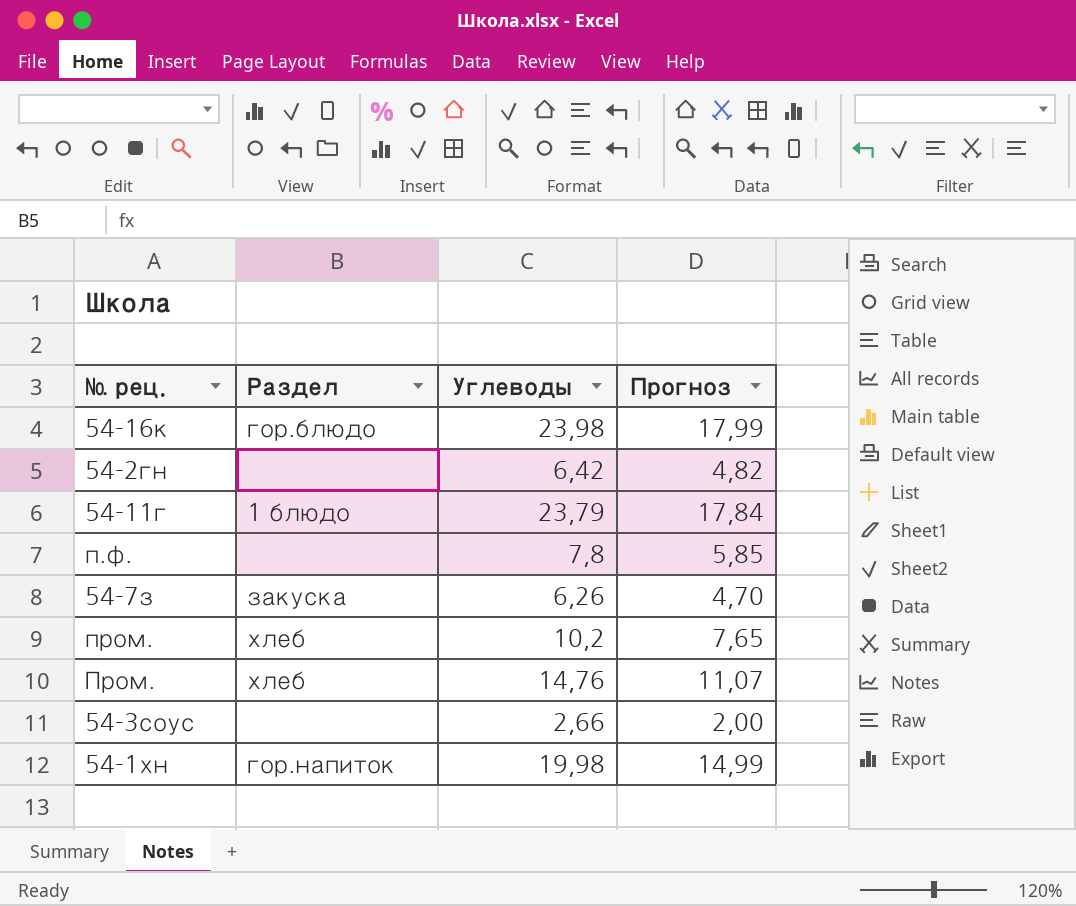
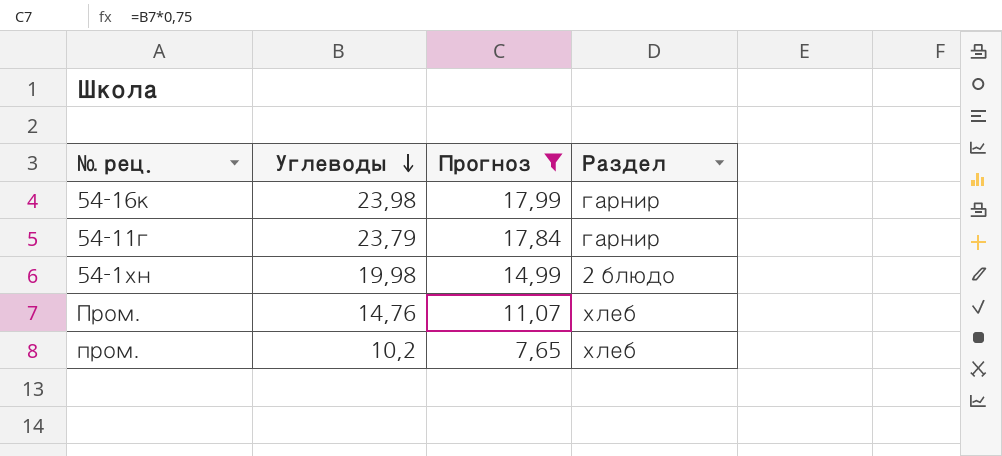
filter: none -> Прогноз >= 7,65
row order: none -> Углеводы descending
column Раздел | position: 2 -> 4
54-16к | Раздел: гор.блюдо -> гарнир
54-11г | Раздел: 1 блюдо -> гарнир
54-1хн | Раздел: гор.напиток -> 2 блюдо

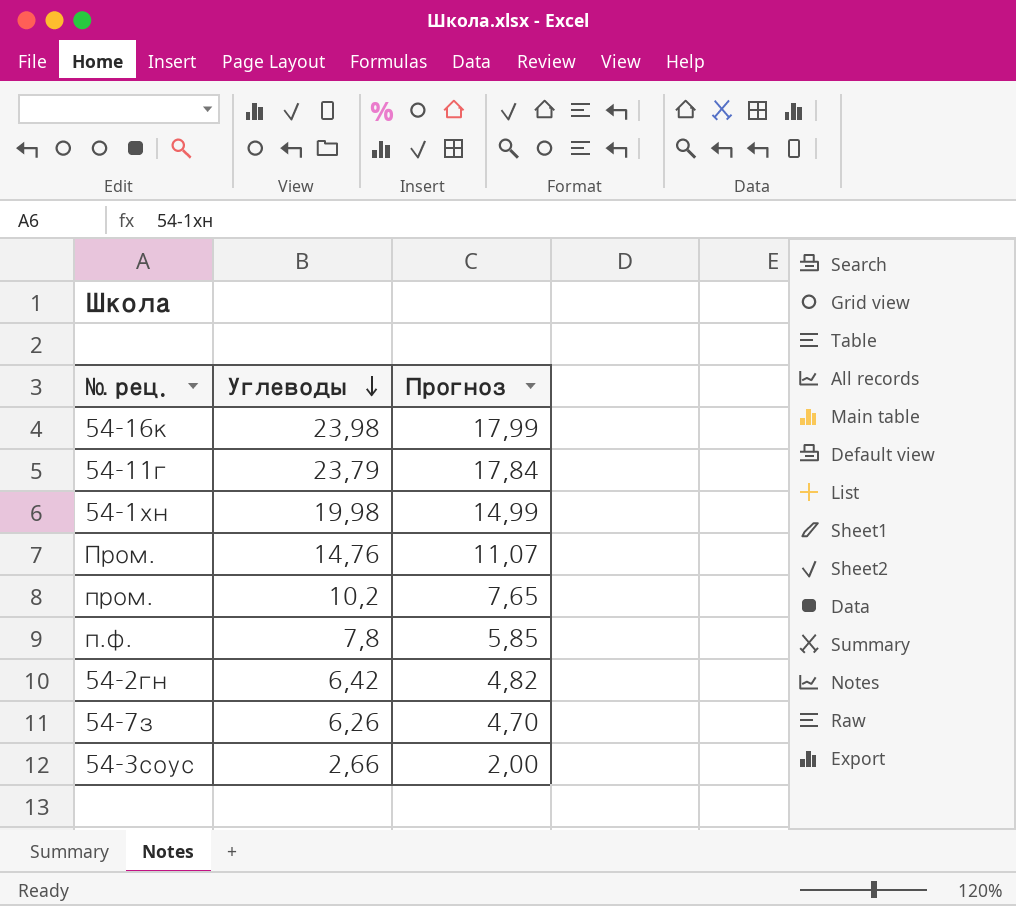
filter: Прогноз >= 7,65 -> none
column Раздел | position: 4 -> none

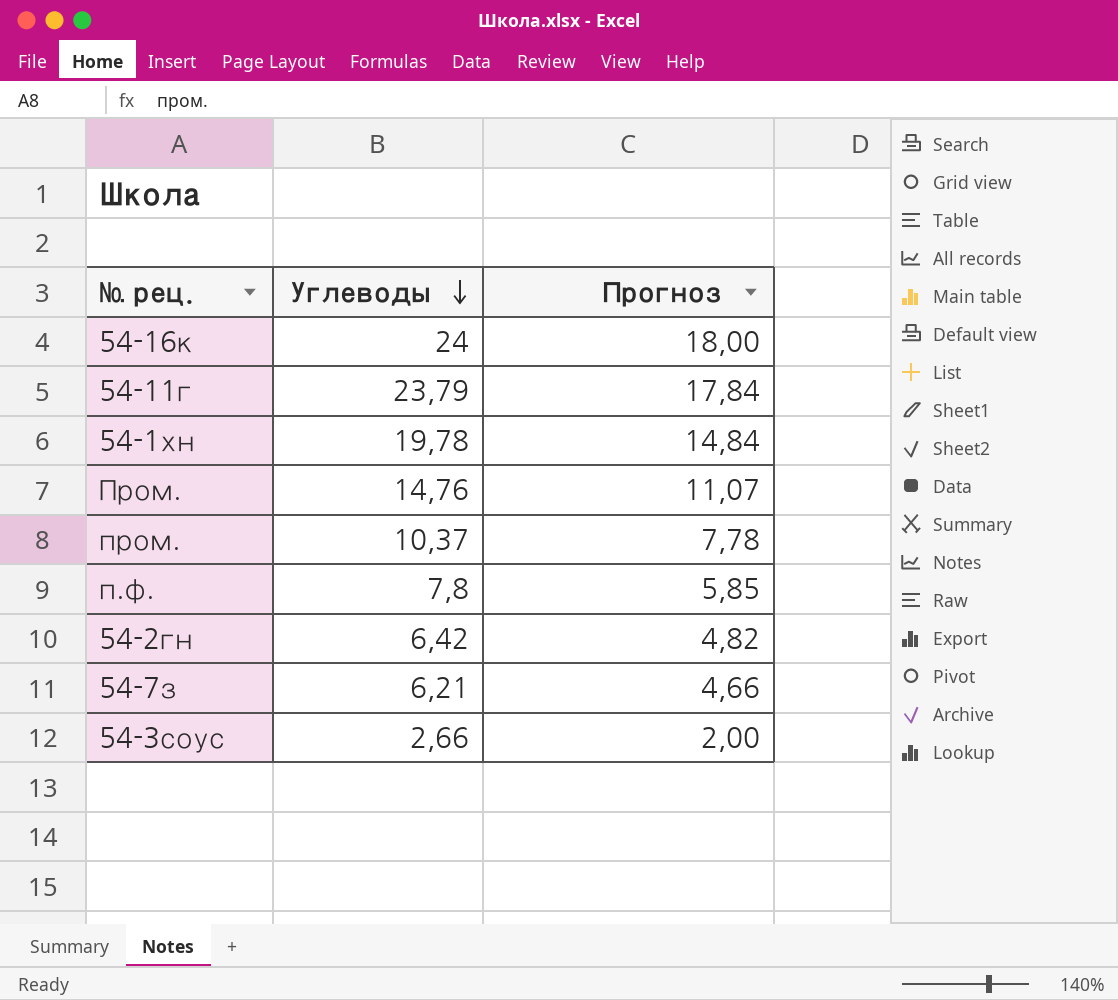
54-16к | Углеводы: 23,98 -> 24
54-16к | Прогноз: 17,99 -> 18,00
54-1хн | Углеводы: 19,98 -> 19,78
54-1хн | Прогноз: 14,99 -> 14,84
пром. | Углеводы: 10,2 -> 10,37
пром. | Прогноз: 7,65 -> 7,78
54-7з | Углеводы: 6,26 -> 6,21
54-7з | Прогноз: 4,70 -> 4,66

